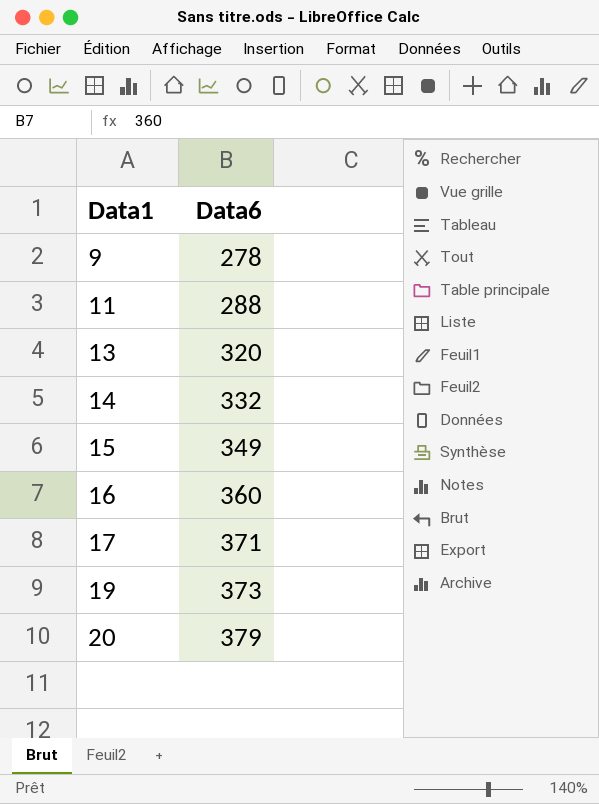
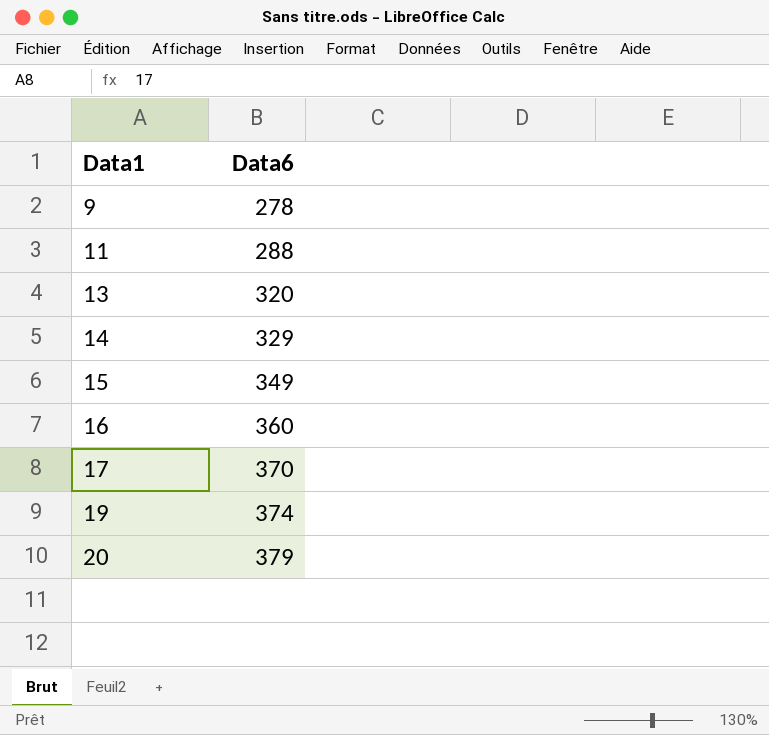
14 | Data6: 332 -> 329
17 | Data6: 371 -> 370
19 | Data6: 373 -> 374

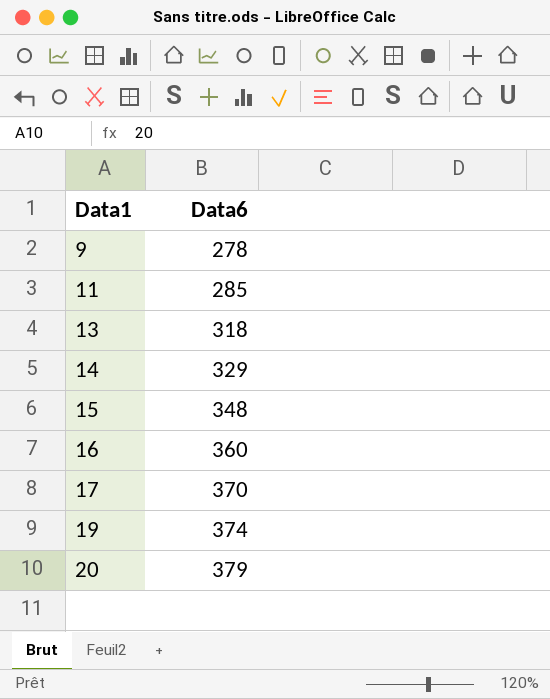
11 | Data6: 288 -> 285
13 | Data6: 320 -> 318
15 | Data6: 349 -> 348

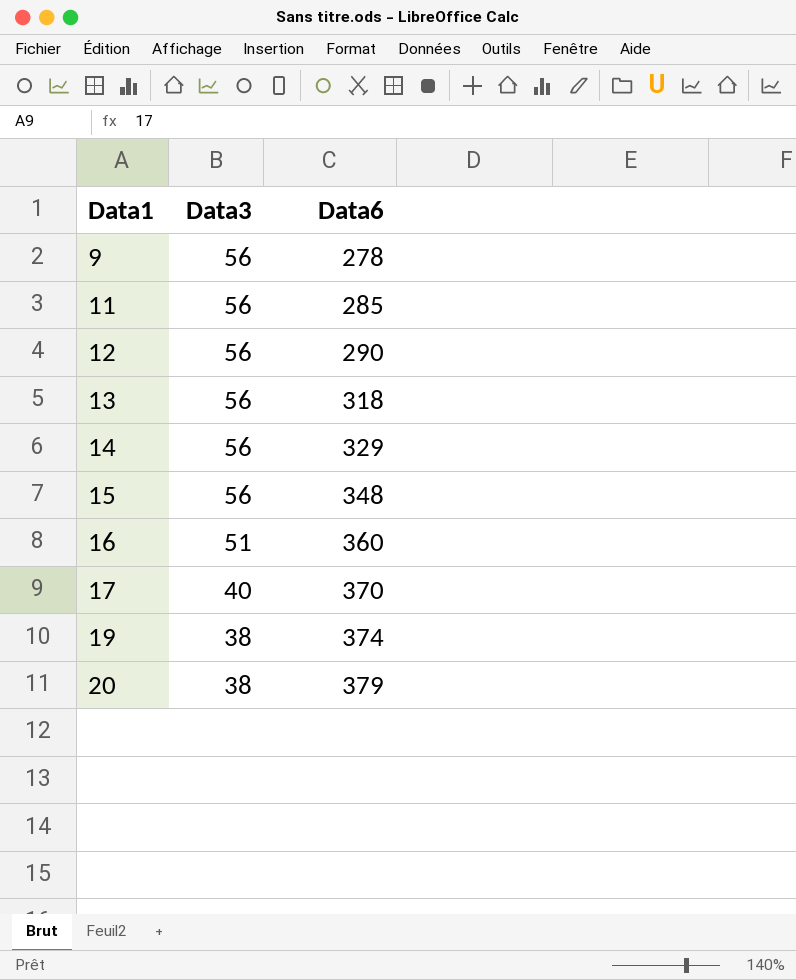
column Data3 | position: none -> 2
row 12: none -> 56 | 290

